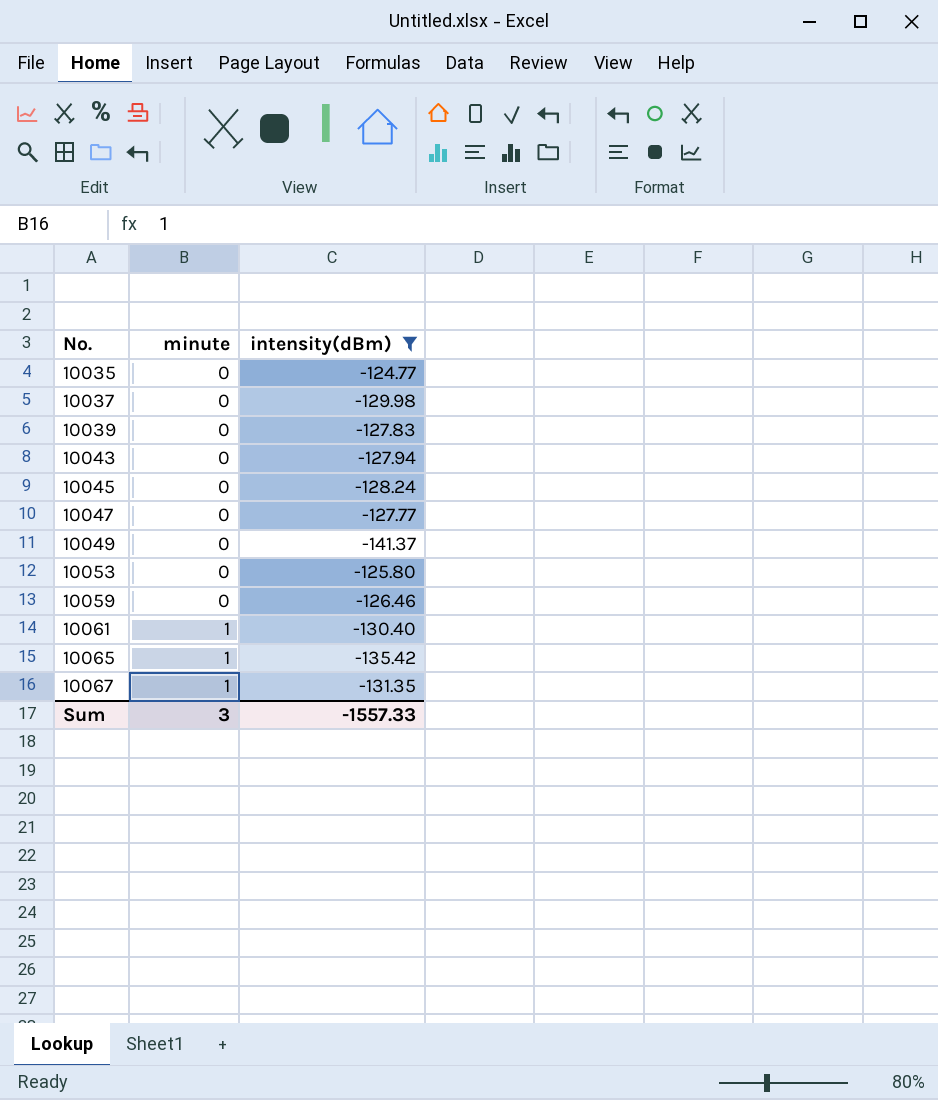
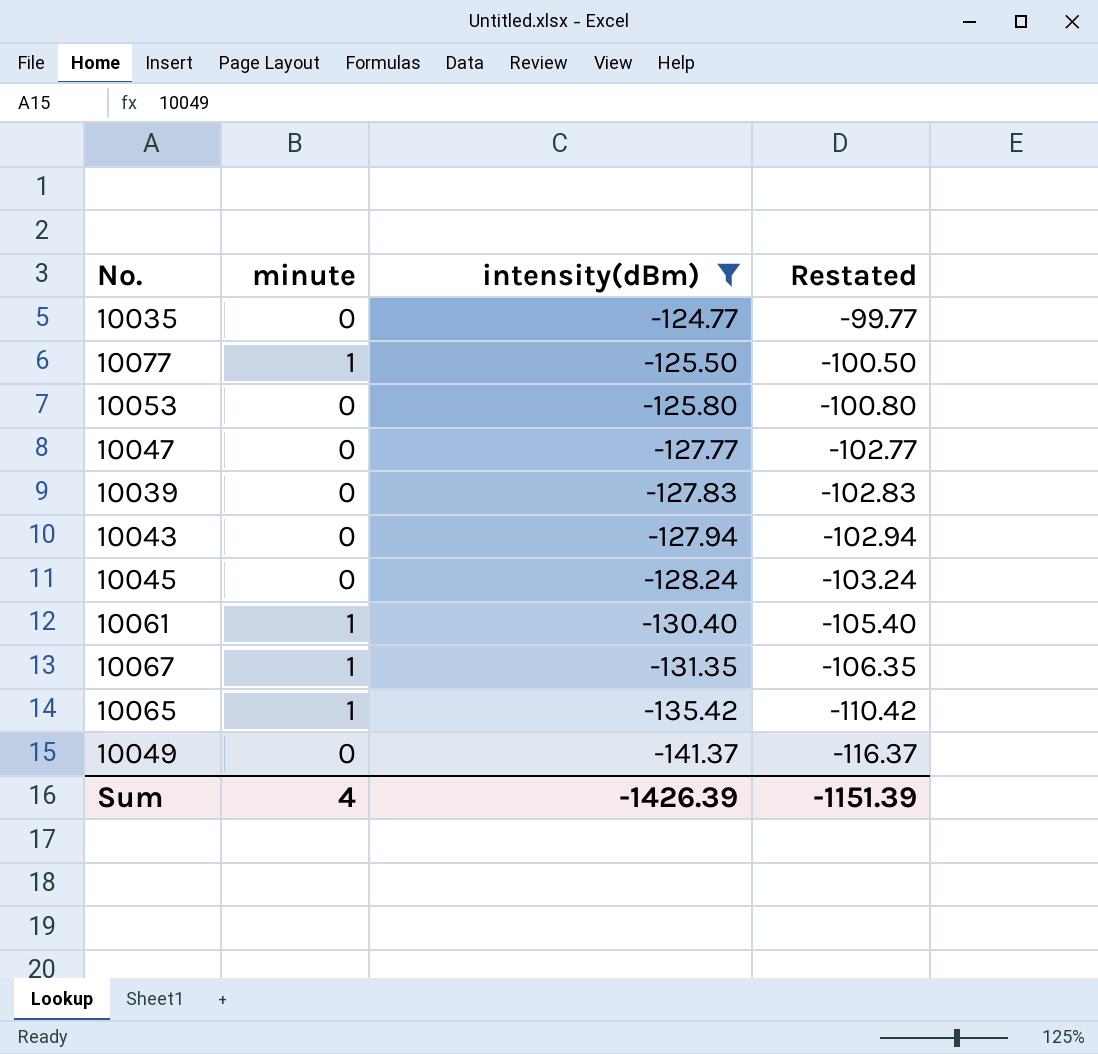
row order: No. ascending -> intensity(dBm) descending
column Restated | formula: none -> [intensity(dBm)] + 25
row 10037: 0 | -129.98 -> none
row 10059: 0 | -126.46 -> none
row 10077: none -> 1 | -125.50 | -100.50
Sum | minute: 3 -> 4
Sum | intensity(dBm): -1557.33 -> -1426.39

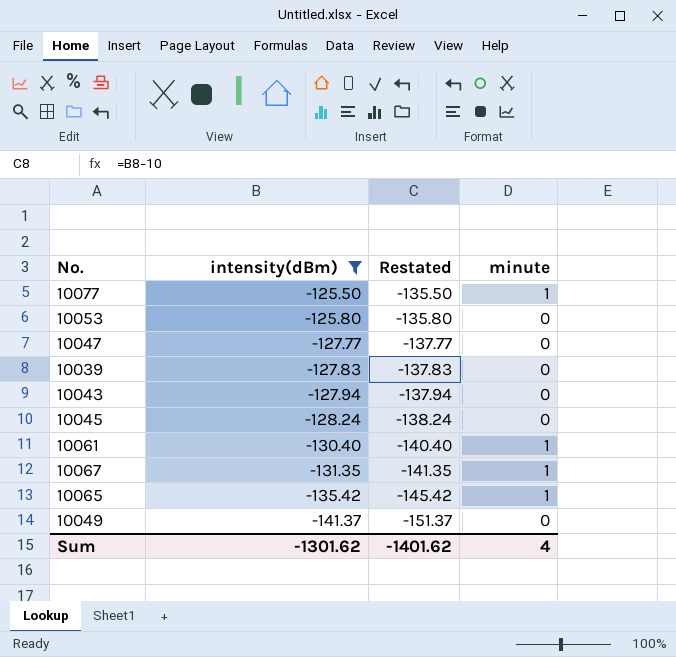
column Restated | formula: [intensity(dBm)] + 25 -> [intensity(dBm)] - 10
column minute | position: 2 -> 4
row 10035: 0 | -124.77 | -99.77 -> none
Sum | intensity(dBm): -1426.39 -> -1301.62
Sum | Restated: -1151.39 -> -1401.62

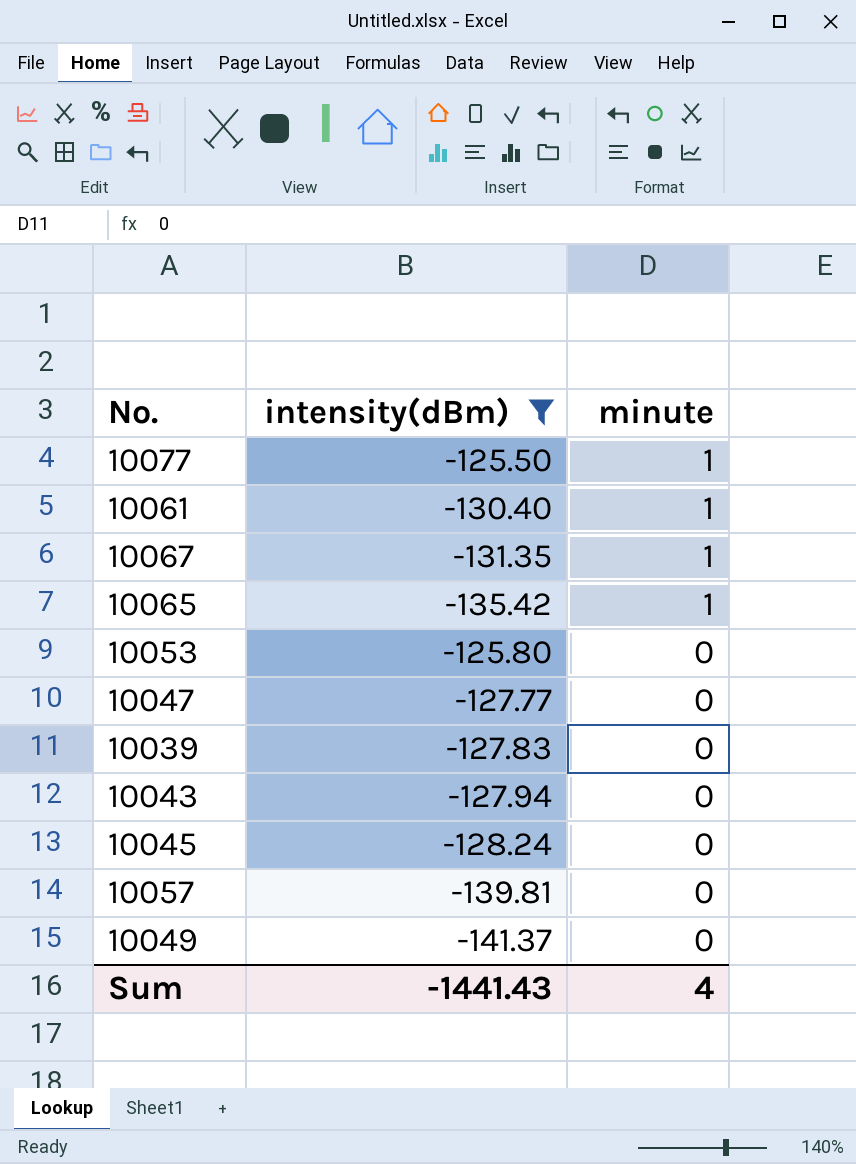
row order: intensity(dBm) descending -> minute descending
column Restated | formula: [intensity(dBm)] - 10 -> none
row 10057: none -> -139.81 | 0
Sum | intensity(dBm): -1301.62 -> -1441.43

